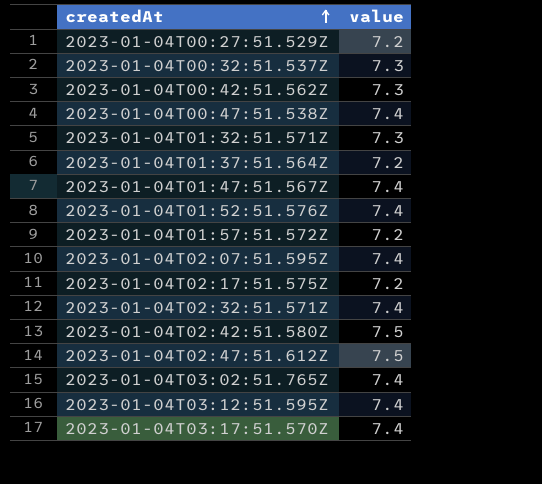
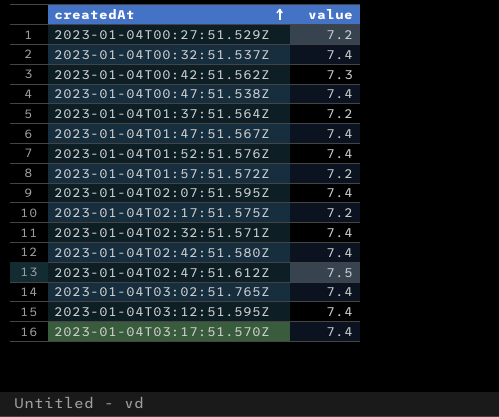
row 2023-01-04T01:32:51.571Z: 7.3 -> none
2023-01-04T00:32:51.537Z | value: 7.3 -> 7.4
2023-01-04T02:42:51.580Z | value: 7.5 -> 7.4

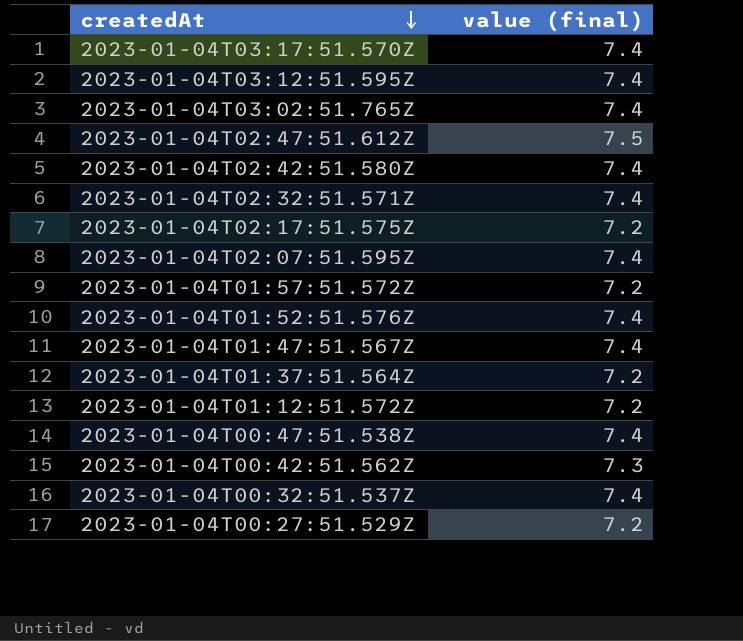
row order: createdAt ascending -> createdAt descending
column name: value -> value (final)
row 2023-01-04T01:12:51.572Z: none -> 7.2

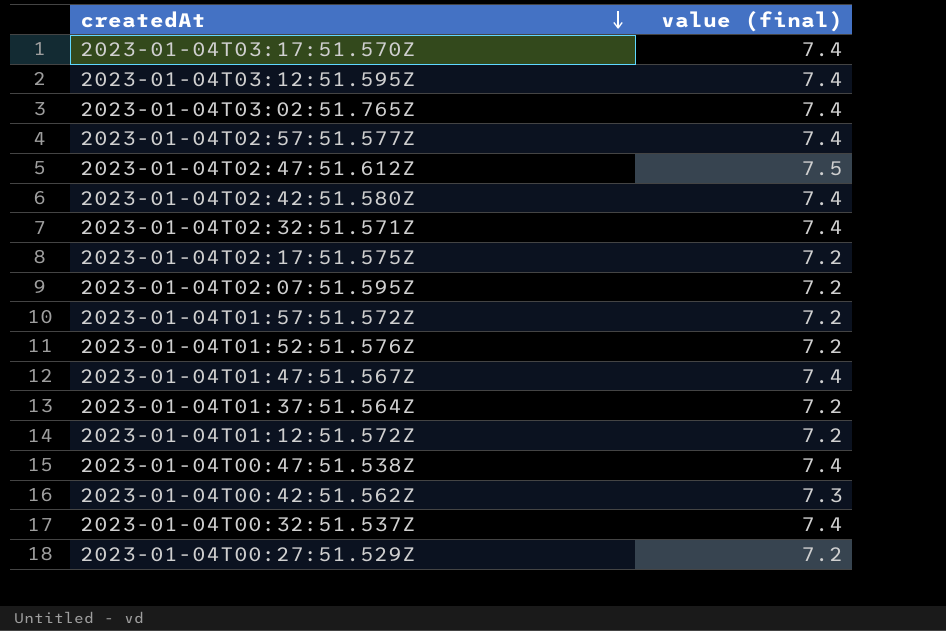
row 2023-01-04T02:57:51.577Z: none -> 7.4
2023-01-04T02:07:51.595Z | value (final): 7.4 -> 7.2
2023-01-04T01:52:51.576Z | value (final): 7.4 -> 7.2

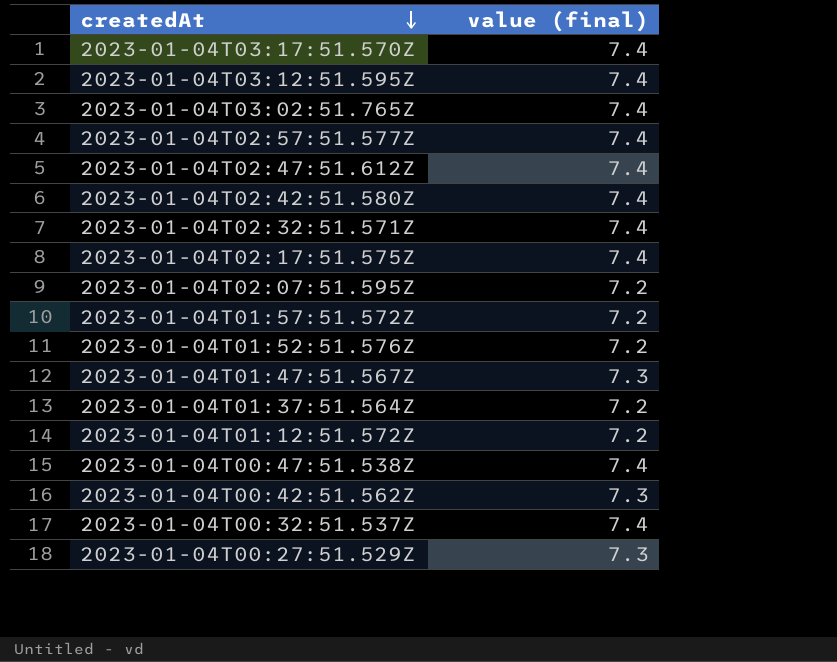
2023-01-04T02:47:51.612Z | value (final): 7.5 -> 7.4
2023-01-04T02:17:51.575Z | value (final): 7.2 -> 7.4
2023-01-04T01:47:51.567Z | value (final): 7.4 -> 7.3
2023-01-04T00:27:51.529Z | value (final): 7.2 -> 7.3

